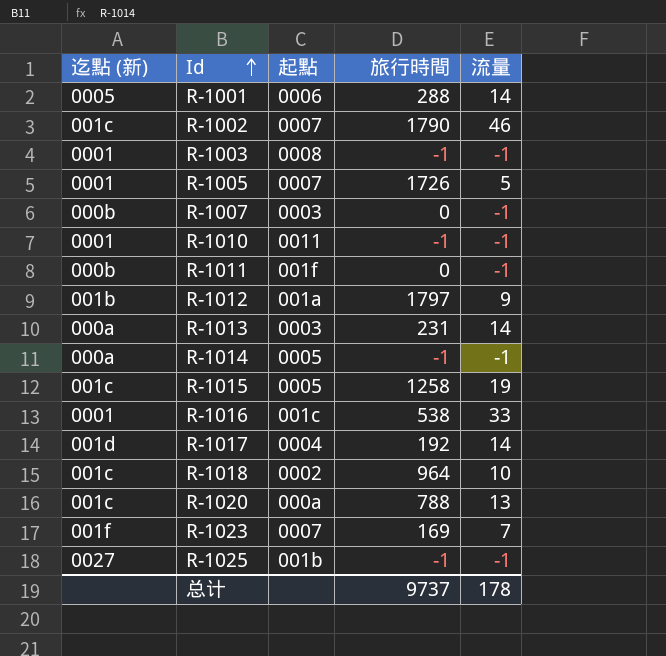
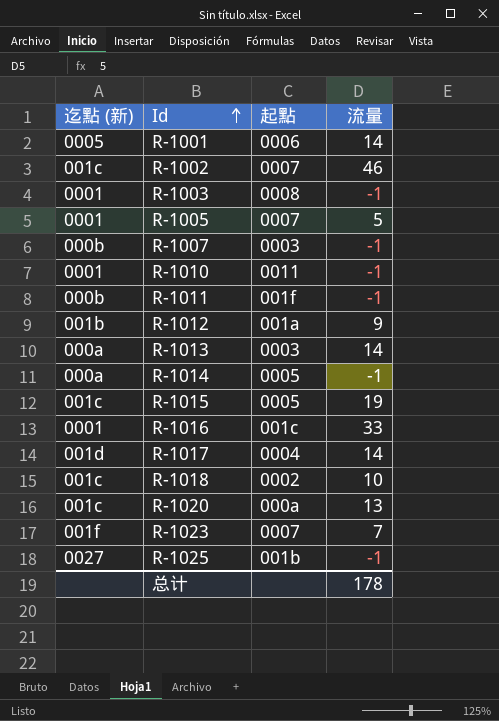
column 旅行時間 | position: 4 -> none

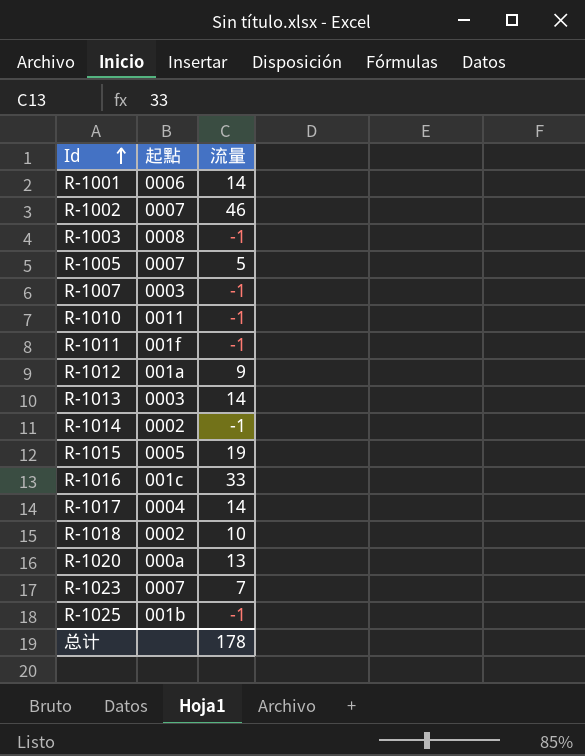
column 迄點 (新) | position: 1 -> none
R-1014 | 起點: 0005 -> 0002

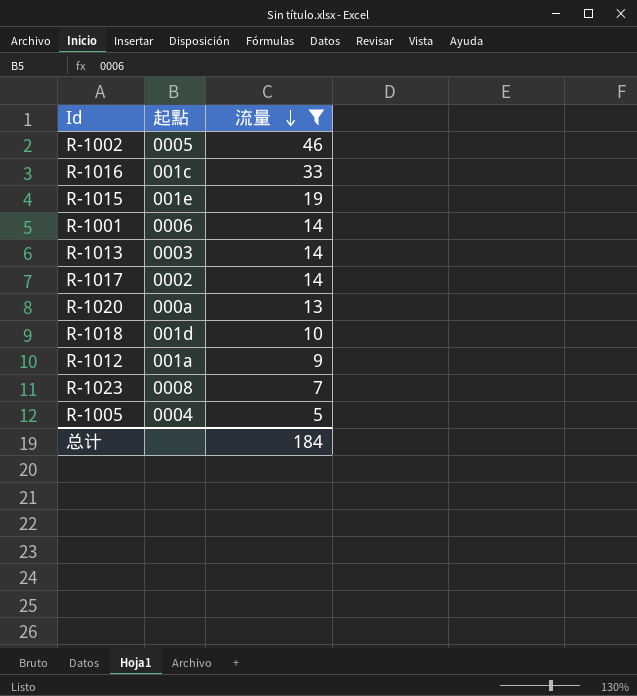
filter: none -> 流量 != -1
row order: Id ascending -> 流量 descending
R-1002 | 起點: 0007 -> 0005
R-1015 | 起點: 0005 -> 001e
R-1017 | 起點: 0004 -> 0002
R-1018 | 起點: 0002 -> 001d
R-1023 | 起點: 0007 -> 0008
R-1005 | 起點: 0007 -> 0004
总计 | 流量: 178 -> 184

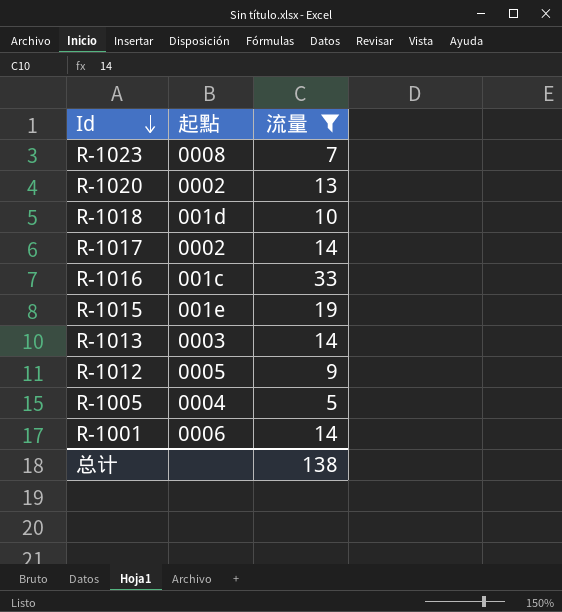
row order: 流量 descending -> Id descending
row R-1002: 0005 | 46 -> none
R-1020 | 起點: 000a -> 0002
R-1012 | 起點: 001a -> 0005
总计 | 流量: 184 -> 138

